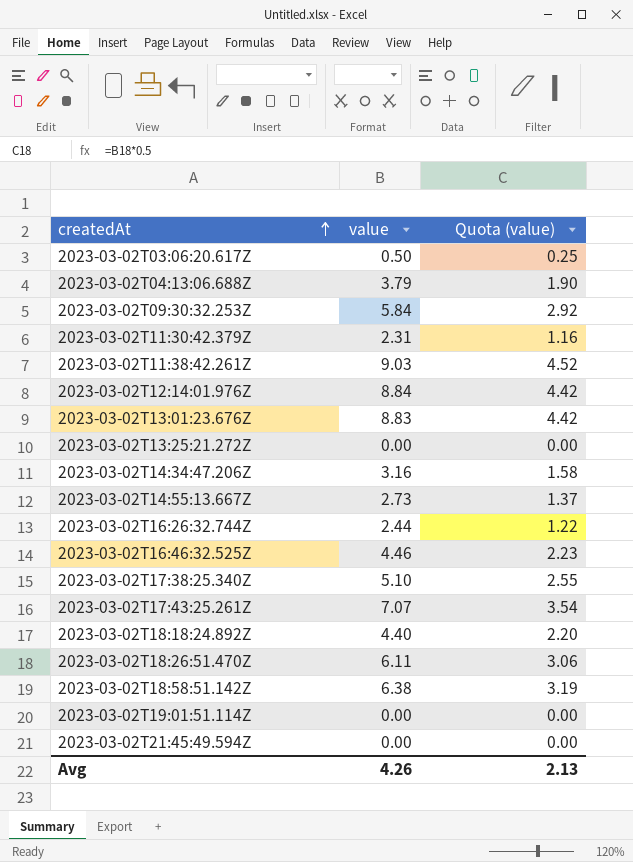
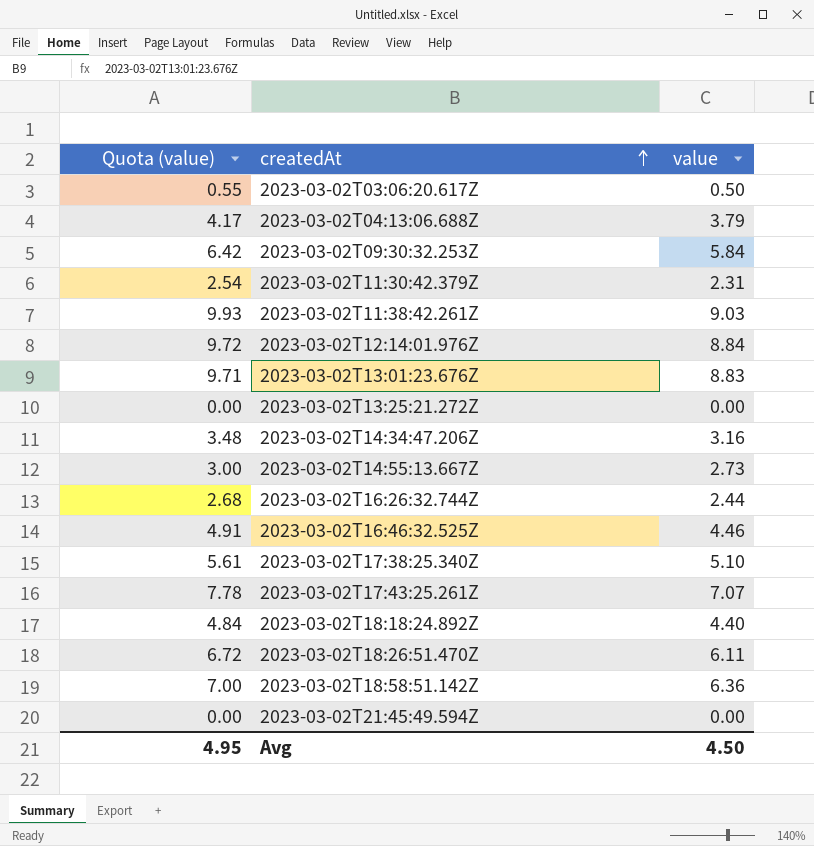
column Quota (value) | formula: [value] * 0.5 -> [value] * 1.1
column Quota (value) | position: 3 -> 1
row 2023-03-02T19:01:51.114Z: 0.00 | 0.00 -> none
2023-03-02T18:58:51.142Z | value: 6.38 -> 6.36
Avg | Quota (value): 2.13 -> 4.95
Avg | value: 4.26 -> 4.50

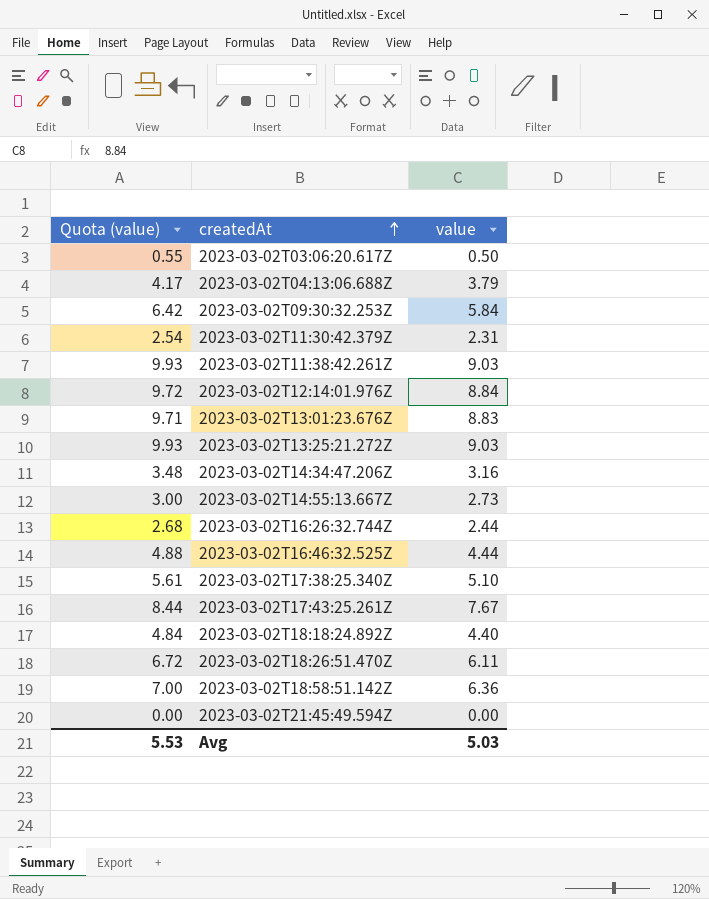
2023-03-02T13:25:21.272Z | Quota (value): 0.00 -> 9.93
2023-03-02T13:25:21.272Z | value: 0.00 -> 9.03
2023-03-02T16:46:32.525Z | Quota (value): 4.91 -> 4.88
2023-03-02T16:46:32.525Z | value: 4.46 -> 4.44
2023-03-02T17:43:25.261Z | Quota (value): 7.78 -> 8.44
2023-03-02T17:43:25.261Z | value: 7.07 -> 7.67
Avg | Quota (value): 4.95 -> 5.53
Avg | value: 4.50 -> 5.03

